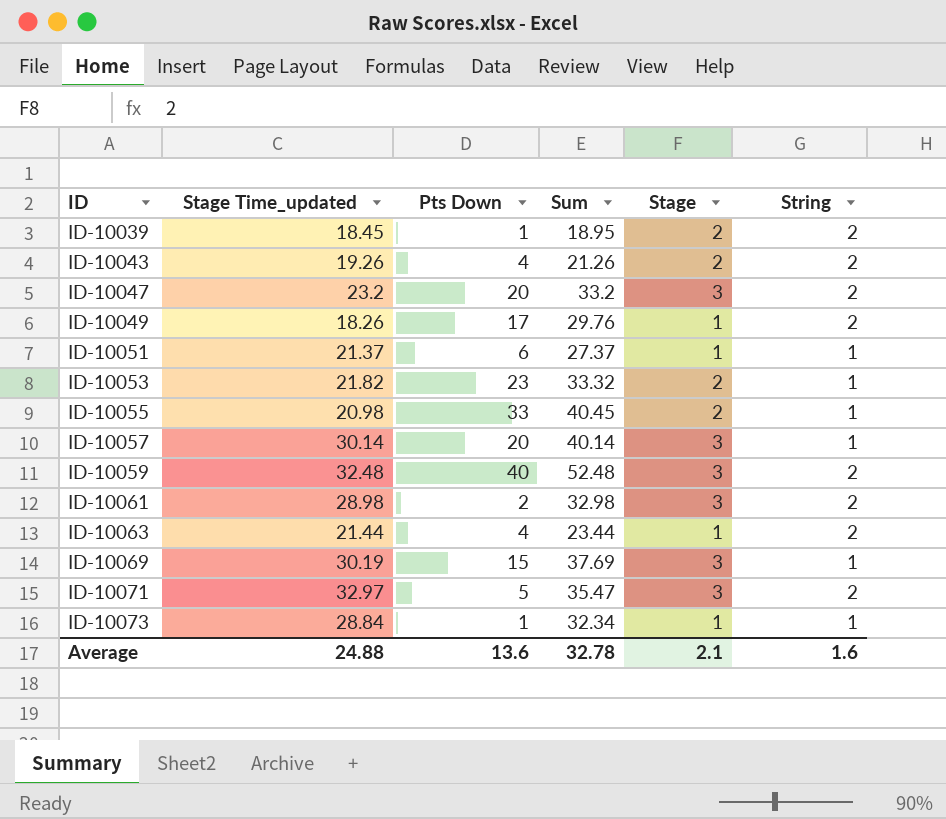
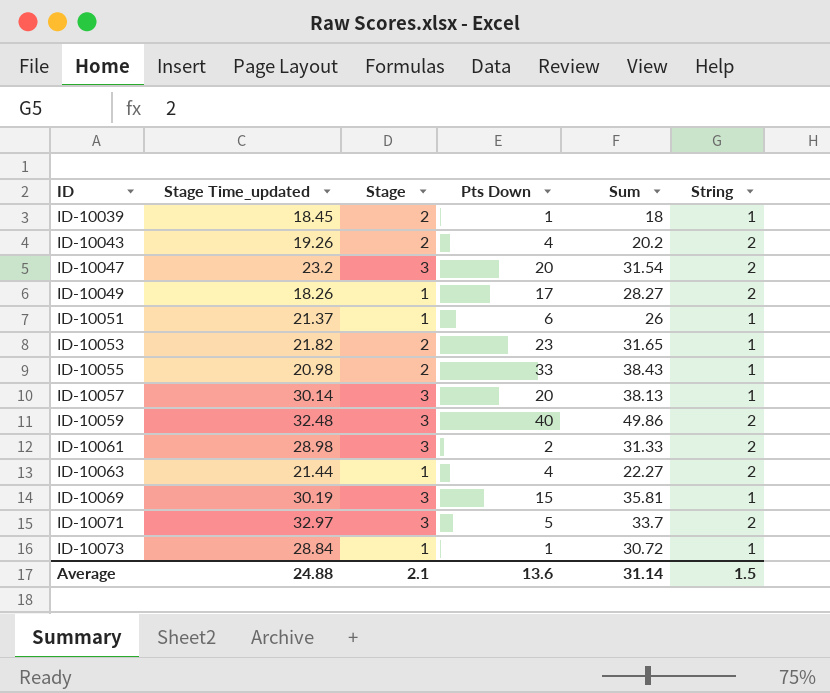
column Stage | position: 5 -> 3
ID-10039 | Sum: 18.95 -> 18
ID-10039 | String: 2 -> 1
ID-10043 | Sum: 21.26 -> 20.2
ID-10047 | Sum: 33.2 -> 31.54
ID-10049 | Sum: 29.76 -> 28.27
ID-10051 | Sum: 27.37 -> 26
ID-10053 | Sum: 33.32 -> 31.65
ID-10055 | Sum: 40.45 -> 38.43
ID-10057 | Sum: 40.14 -> 38.13
ID-10059 | Sum: 52.48 -> 49.86
ID-10061 | Sum: 32.98 -> 31.33
ID-10063 | Sum: 23.44 -> 22.27
ID-10069 | Sum: 37.69 -> 35.81
ID-10071 | Sum: 35.47 -> 33.7
ID-10073 | Sum: 32.34 -> 30.72
Average | Sum: 32.78 -> 31.14
Average | String: 1.6 -> 1.5

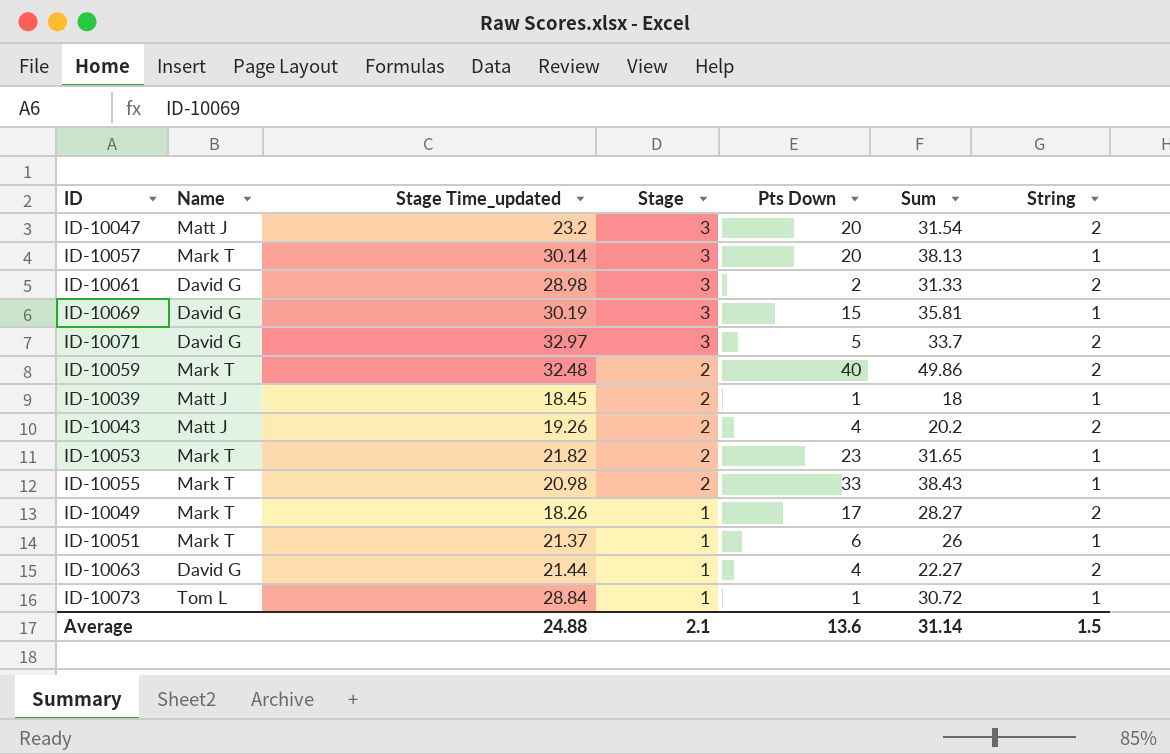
row order: ID ascending -> Stage descending
column Name | position: none -> 2
ID-10059 | Stage: 3 -> 2

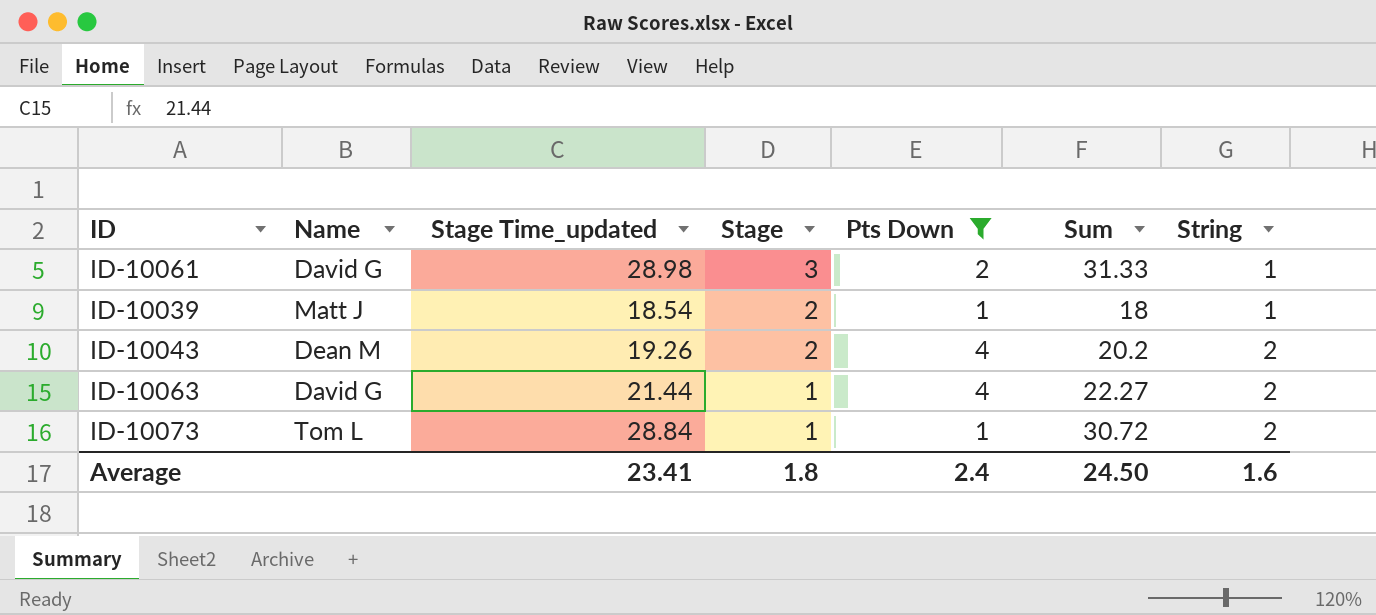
filter: none -> Pts Down <= 4
ID-10061 | String: 2 -> 1
ID-10039 | Stage Time_updated: 18.45 -> 18.54
ID-10043 | Name: Matt J -> Dean M
ID-10073 | String: 1 -> 2
Average | Stage Time_updated: 24.88 -> 23.41
Average | Stage: 2.1 -> 1.8
Average | Pts Down: 13.6 -> 2.4
Average | Sum: 31.14 -> 24.50
Average | String: 1.5 -> 1.6

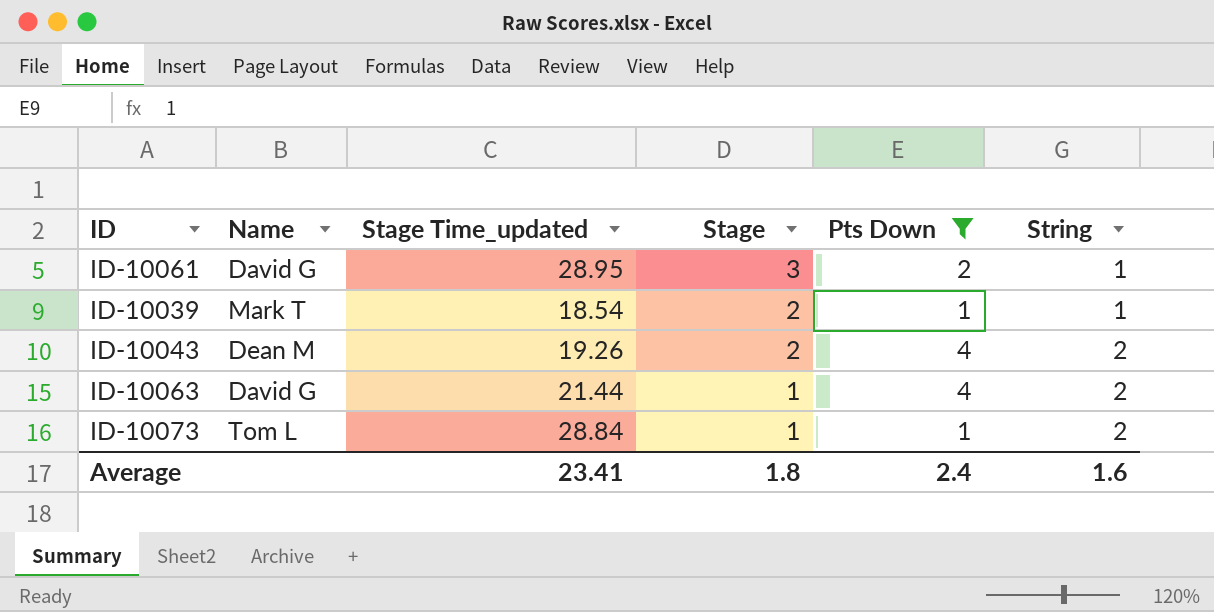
column Sum | position: 6 -> none
ID-10061 | Stage Time_updated: 28.98 -> 28.95
ID-10039 | Name: Matt J -> Mark T

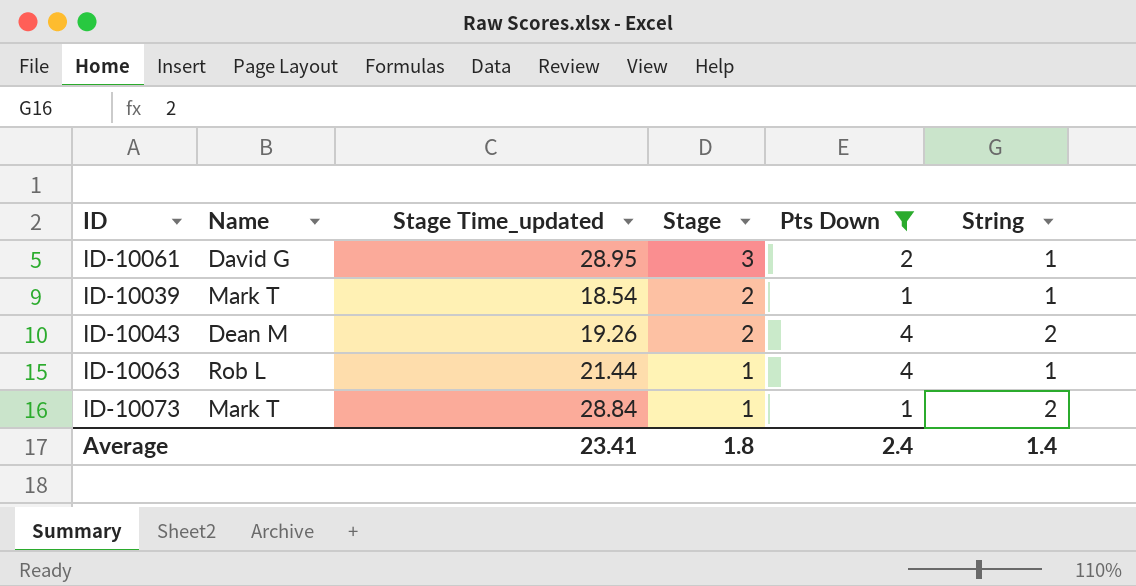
ID-10063 | Name: David G -> Rob L
ID-10063 | String: 2 -> 1
ID-10073 | Name: Tom L -> Mark T
Average | String: 1.6 -> 1.4

